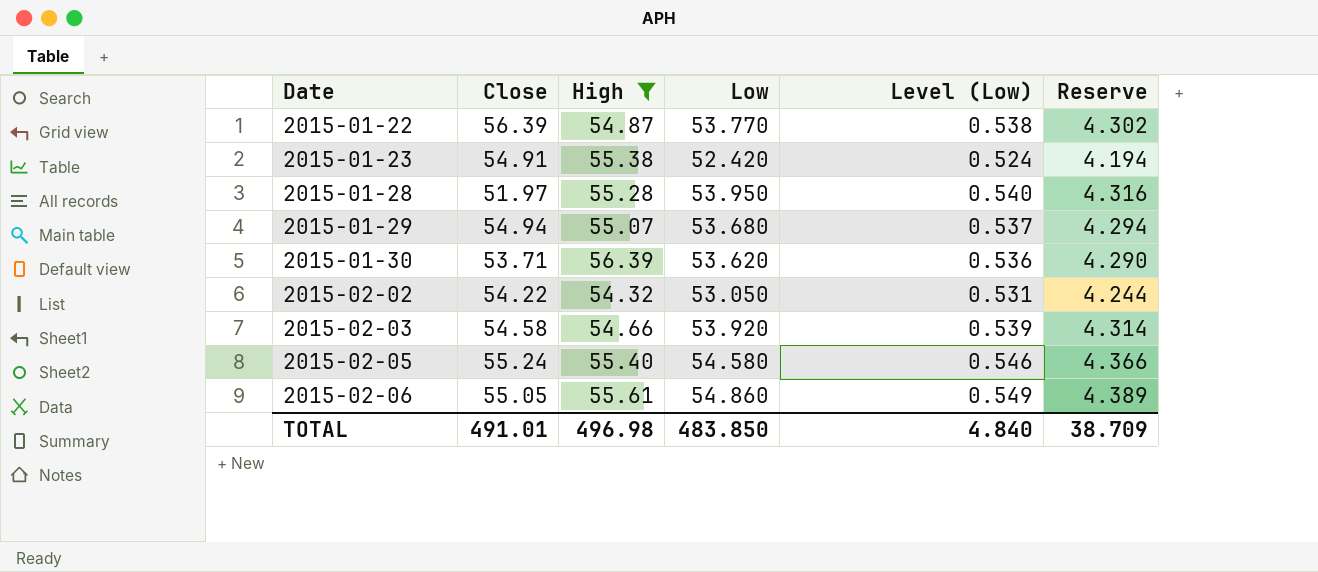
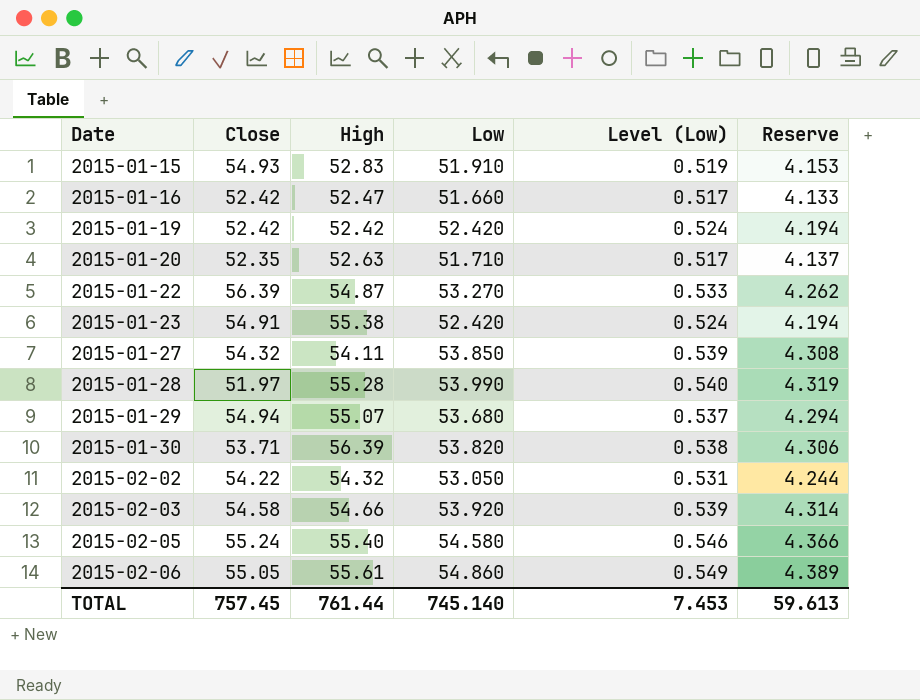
filter: High >= 54.32 -> none
2015-01-22 | Low: 53.770 -> 53.270
2015-01-22 | Level (Low): 0.538 -> 0.533
2015-01-22 | Reserve: 4.302 -> 4.262
2015-01-28 | Low: 53.950 -> 53.990
2015-01-28 | Reserve: 4.316 -> 4.319
2015-01-30 | Low: 53.620 -> 53.820
2015-01-30 | Level (Low): 0.536 -> 0.538
2015-01-30 | Reserve: 4.290 -> 4.306
TOTAL | Close: 491.01 -> 757.45
TOTAL | High: 496.98 -> 761.44
TOTAL | Low: 483.850 -> 745.140
TOTAL | Level (Low): 4.840 -> 7.453
TOTAL | Reserve: 38.709 -> 59.613

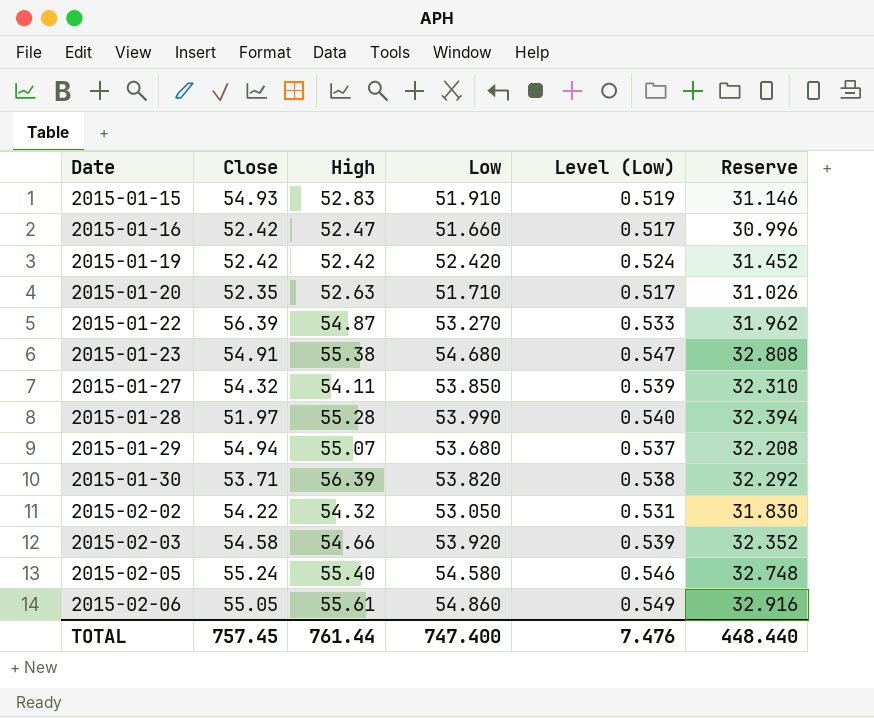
column Reserve | formula: [Low] * 0.08 -> [Low] * 0.6
2015-01-23 | Low: 52.420 -> 54.680
2015-01-23 | Level (Low): 0.524 -> 0.547
TOTAL | Low: 745.140 -> 747.400
TOTAL | Level (Low): 7.453 -> 7.476
TOTAL | Reserve: 59.613 -> 448.440

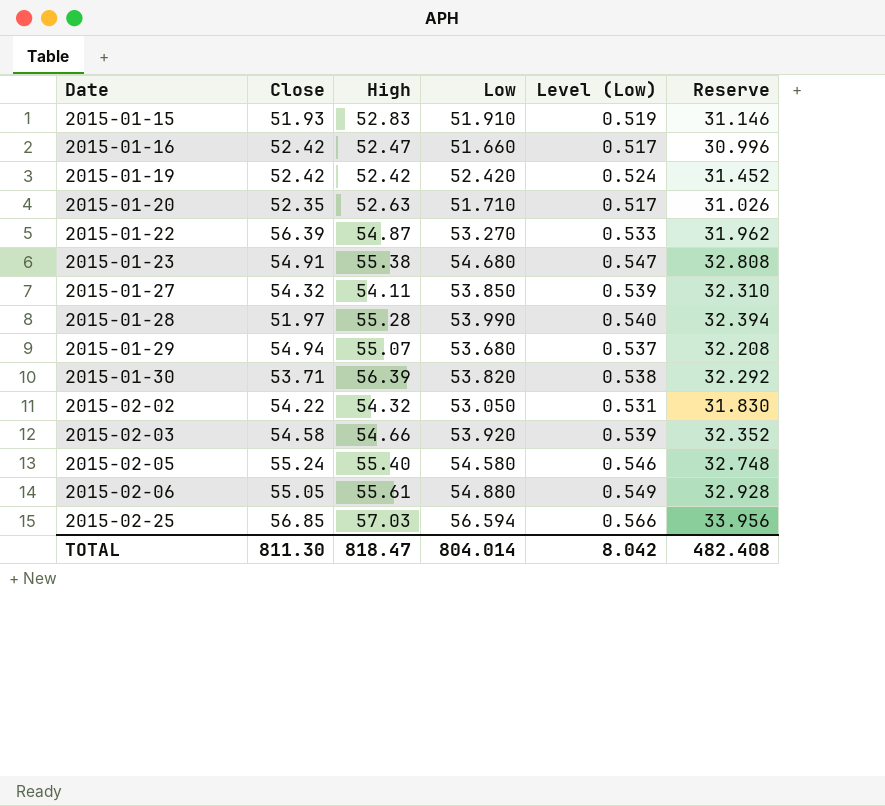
2015-01-15 | Close: 54.93 -> 51.93
2015-02-06 | Low: 54.860 -> 54.880
2015-02-06 | Reserve: 32.916 -> 32.928
row 2015-02-25: none -> 56.85 | 57.03 | 56.594 | 0.566 | 33.956
TOTAL | Close: 757.45 -> 811.30
TOTAL | High: 761.44 -> 818.47
TOTAL | Low: 747.400 -> 804.014
TOTAL | Level (Low): 7.476 -> 8.042
TOTAL | Reserve: 448.440 -> 482.408

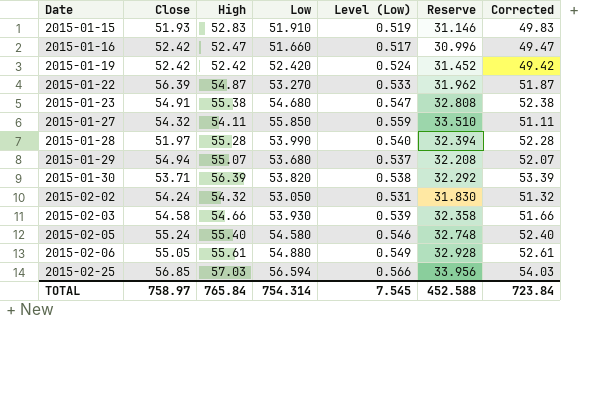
column Corrected | formula: none -> [High] - 3
row 2015-01-20: 52.35 | 52.63 | 51.710 | 0.517 | 31.026 -> none
2015-01-27 | Low: 53.850 -> 55.850
2015-01-27 | Level (Low): 0.539 -> 0.559
2015-01-27 | Reserve: 32.310 -> 33.510
2015-02-02 | Close: 54.22 -> 54.24
2015-02-03 | Low: 53.920 -> 53.930
2015-02-03 | Reserve: 32.352 -> 32.358
TOTAL | Close: 811.30 -> 758.97
TOTAL | High: 818.47 -> 765.84
TOTAL | Low: 804.014 -> 754.314
TOTAL | Level (Low): 8.042 -> 7.545
TOTAL | Reserve: 482.408 -> 452.588

